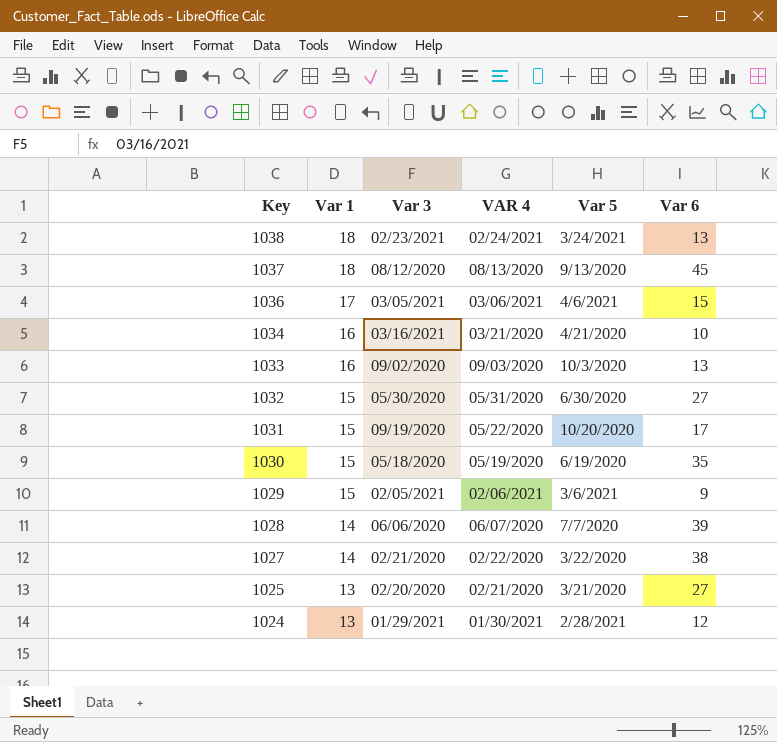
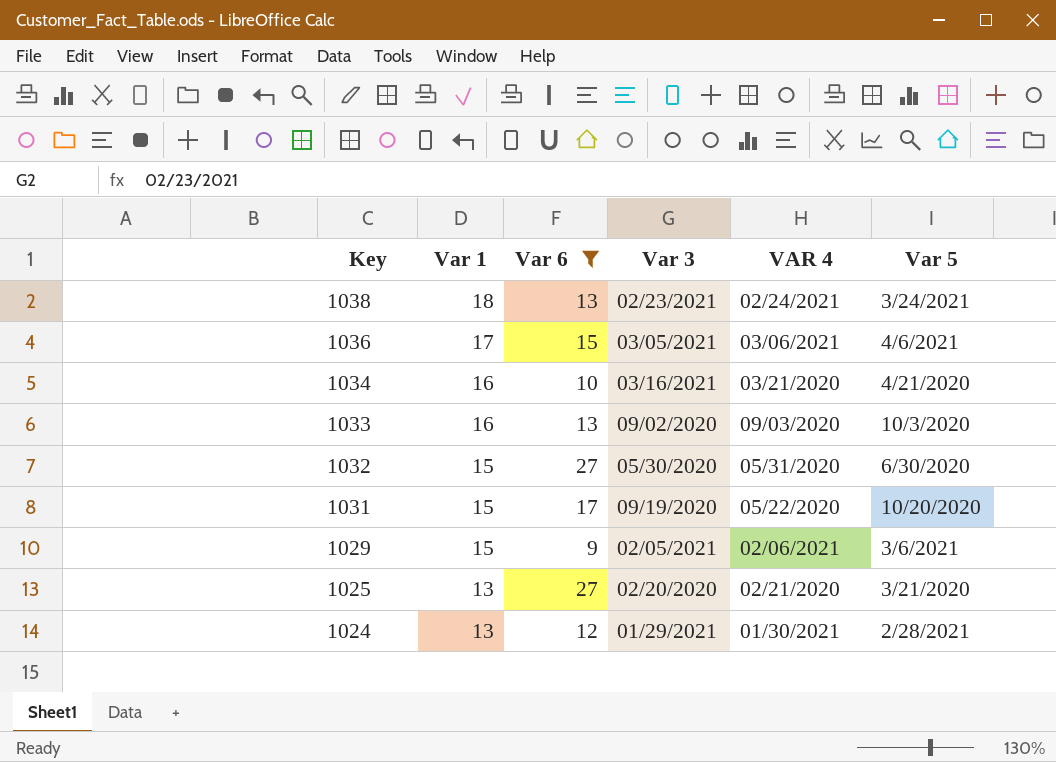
filter: none -> Var 6 <= 27
column Var 6 | position: 6 -> 3

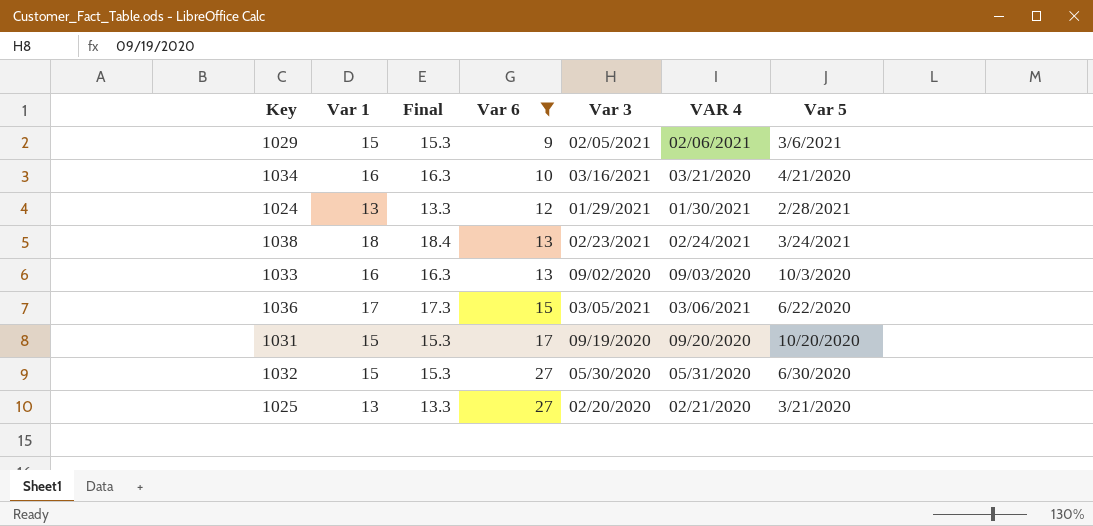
row order: Key descending -> Var 6 ascending
column Final | formula: none -> [Var 1] * 1.02
1036 | Var 5: 4/6/2021 -> 6/22/2020
1031 | VAR 4: 05/22/2020 -> 09/20/2020

